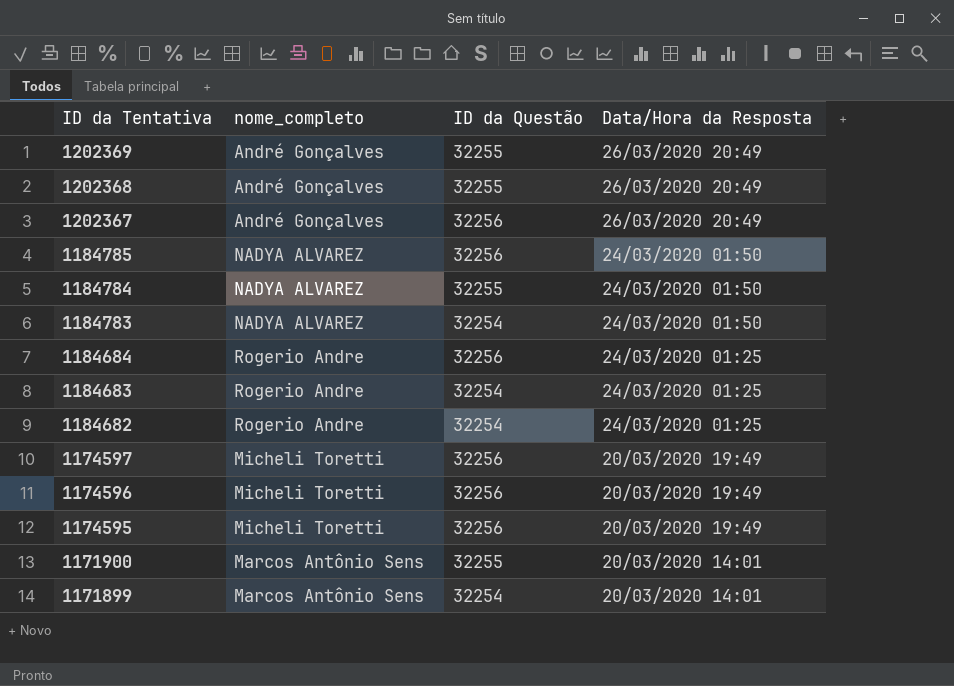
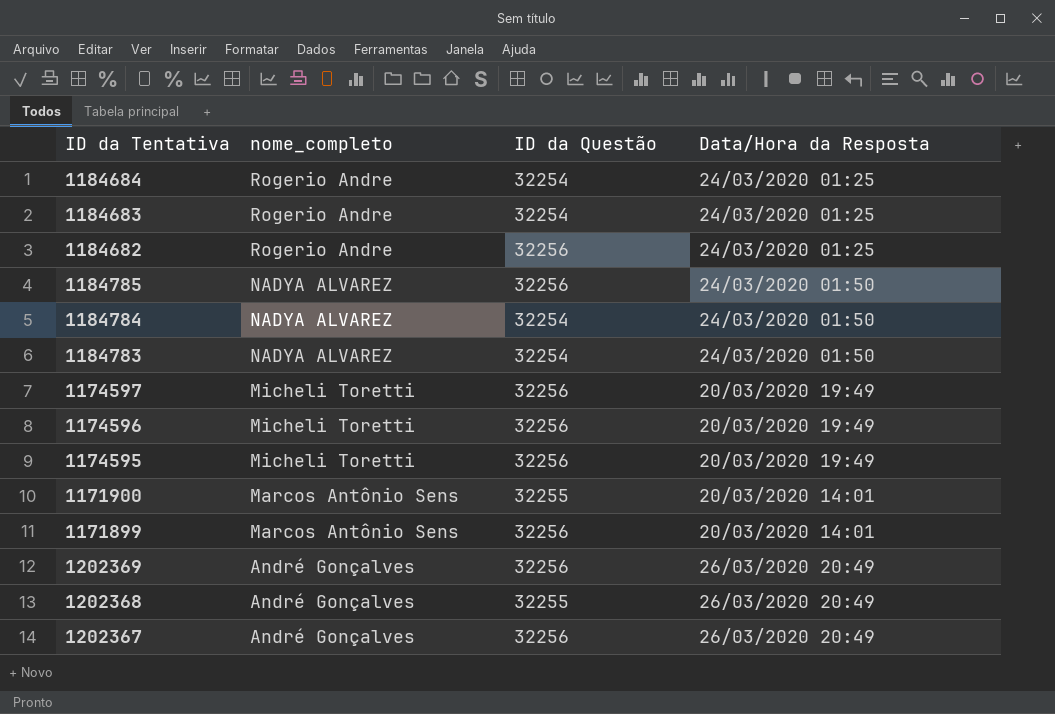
row order: ID da Tentativa descending -> nome_completo descending
1184684 | ID da Questão: 32256 -> 32254
1184682 | ID da Questão: 32254 -> 32256
1184784 | ID da Questão: 32255 -> 32254
1171899 | ID da Questão: 32254 -> 32256
1202369 | ID da Questão: 32255 -> 32256

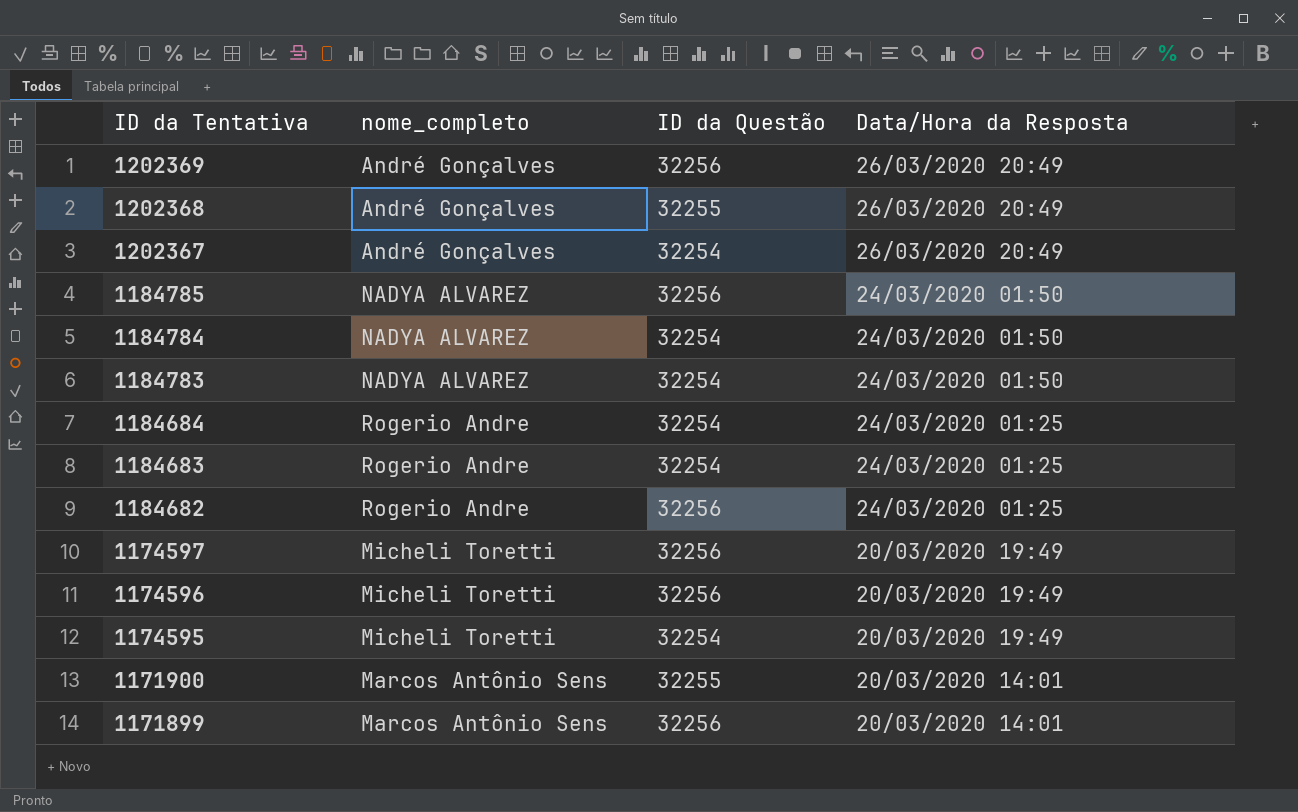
row order: nome_completo descending -> ID da Tentativa descending
1202367 | ID da Questão: 32256 -> 32254
1174595 | ID da Questão: 32256 -> 32254

